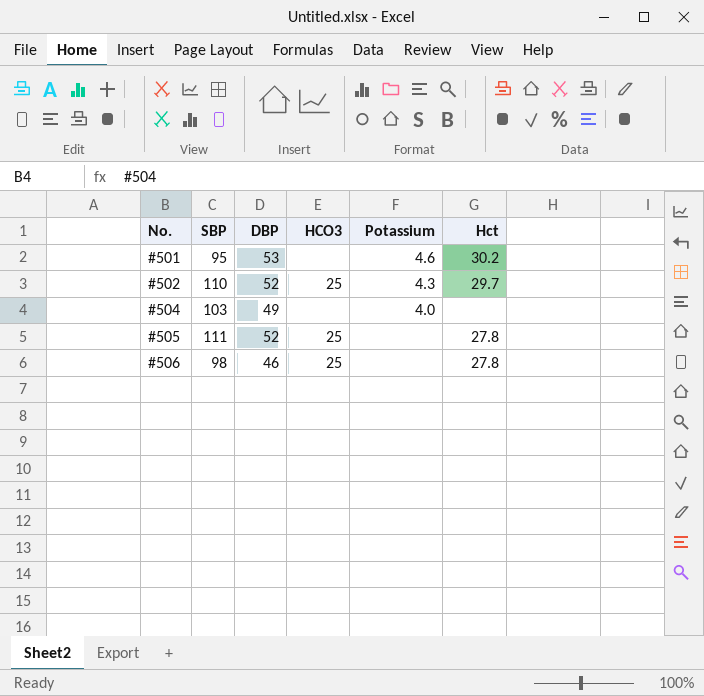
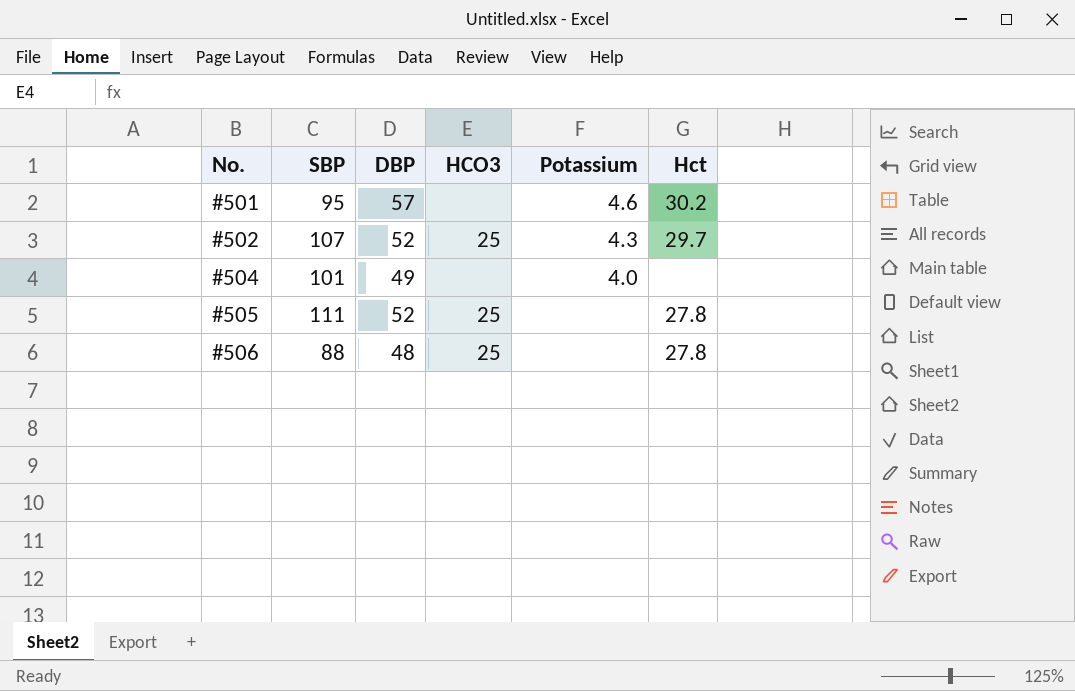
#501 | DBP: 53 -> 57
#502 | SBP: 110 -> 107
#504 | SBP: 103 -> 101
#506 | SBP: 98 -> 88
#506 | DBP: 46 -> 48

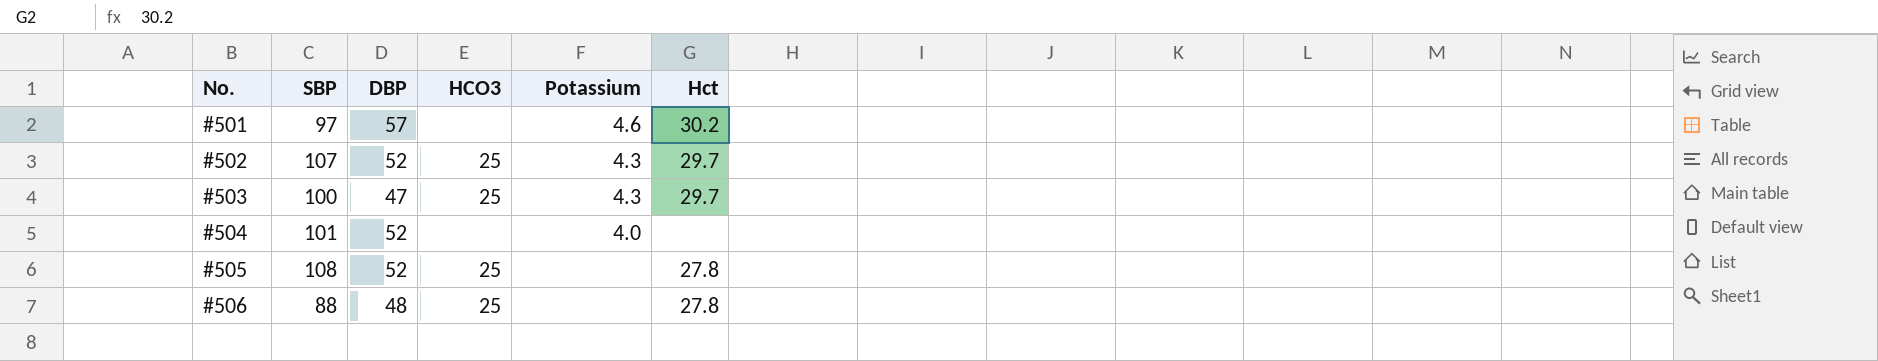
#501 | SBP: 95 -> 97
row #503: none -> 100 | 47 | 25 | 4.3 | 29.7
#504 | DBP: 49 -> 52
#505 | SBP: 111 -> 108

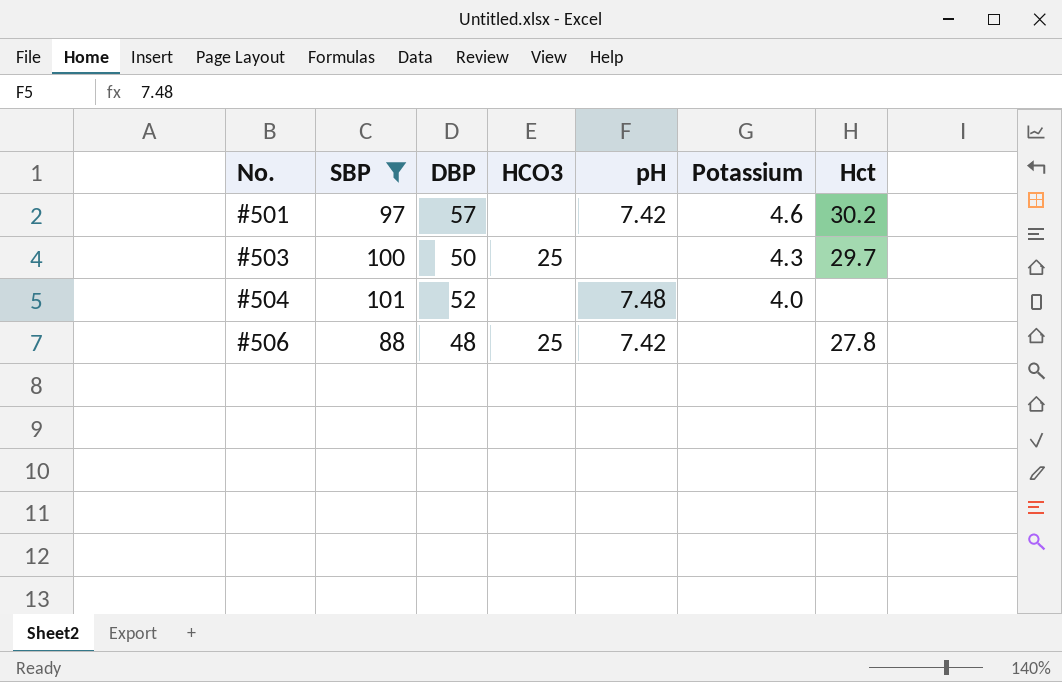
filter: none -> SBP <= 101
column pH | position: none -> 5
#503 | DBP: 47 -> 50

